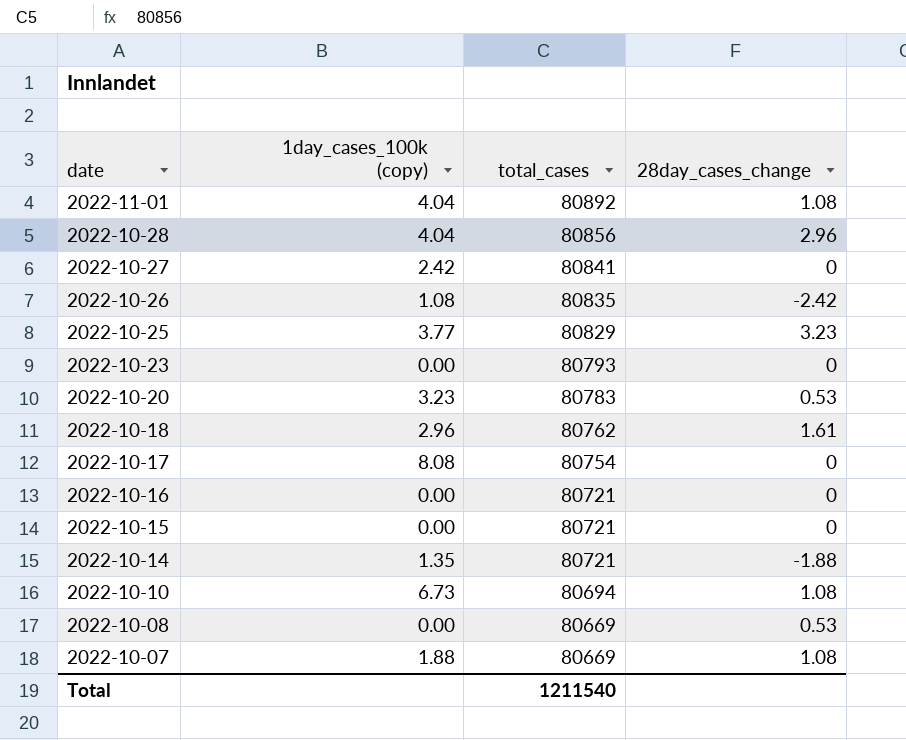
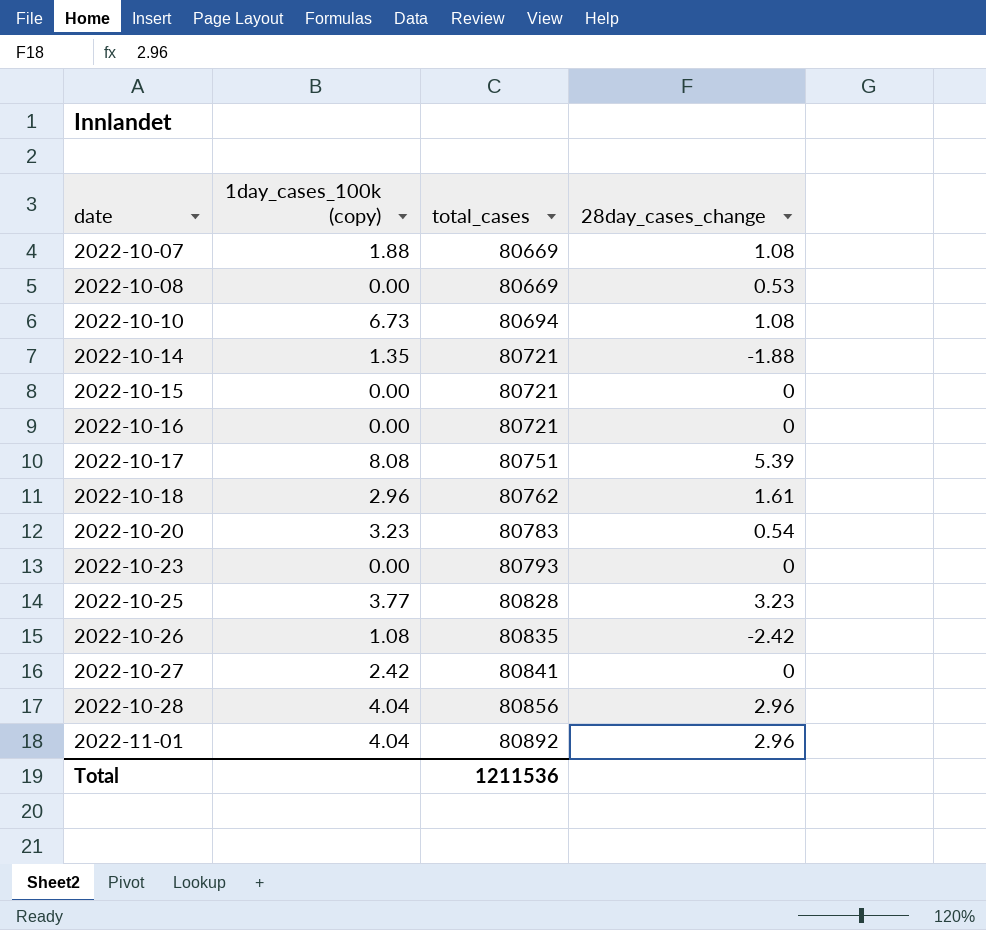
row order: date descending -> date ascending
2022-10-17 | total_cases: 80754 -> 80751
2022-10-17 | 28day_cases_change: 0 -> 5.39
2022-10-20 | 28day_cases_change: 0.53 -> 0.54
2022-10-25 | total_cases: 80829 -> 80828
2022-11-01 | 28day_cases_change: 1.08 -> 2.96
Total | total_cases: 1211540 -> 1211536

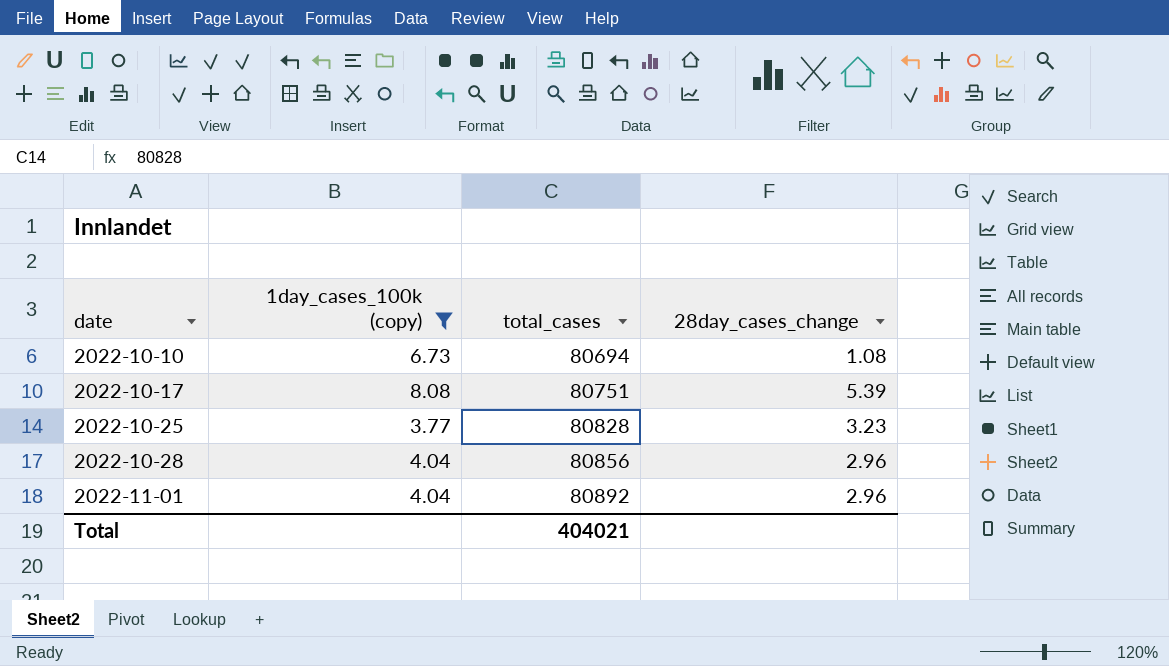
filter: none -> 1day_cases_100k (copy) >= 3.77
Total | total_cases: 1211536 -> 404021

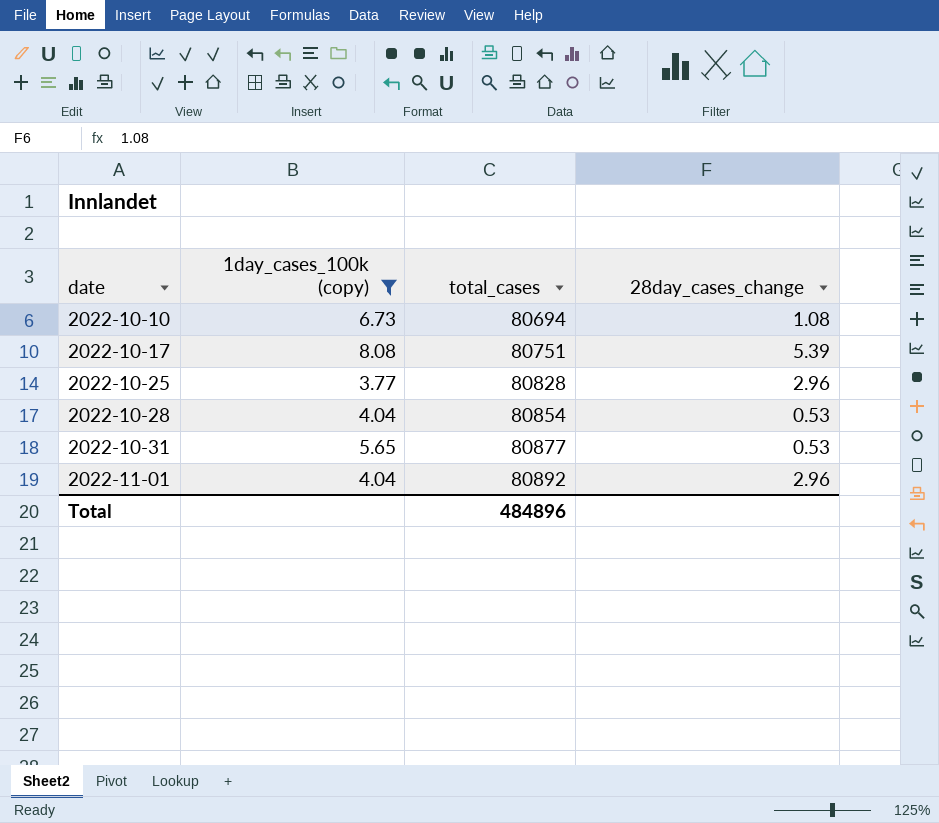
2022-10-25 | 28day_cases_change: 3.23 -> 2.96
2022-10-28 | total_cases: 80856 -> 80854
2022-10-28 | 28day_cases_change: 2.96 -> 0.53
row 2022-10-31: none -> 5.65 | 80877 | 0.53
Total | total_cases: 404021 -> 484896

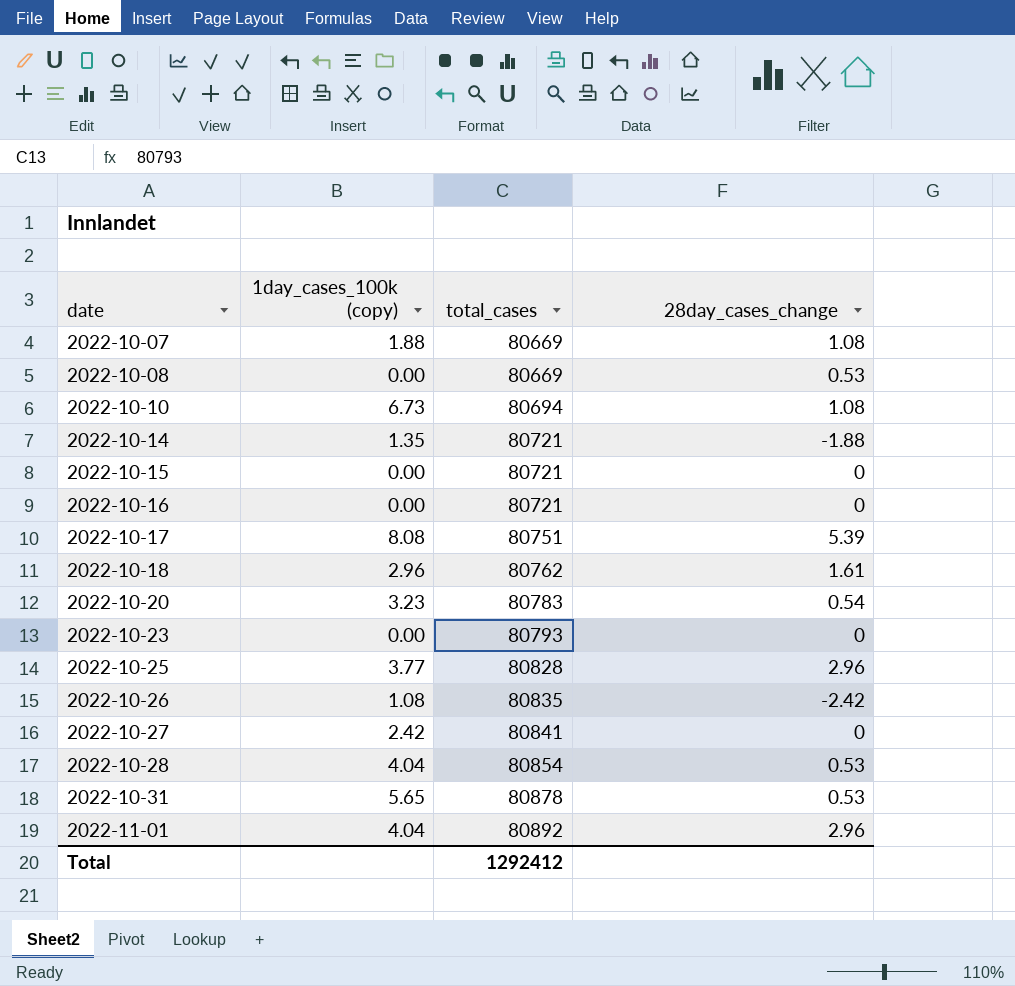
filter: 1day_cases_100k (copy) >= 3.77 -> none
2022-10-31 | total_cases: 80877 -> 80878
Total | total_cases: 484896 -> 1292412

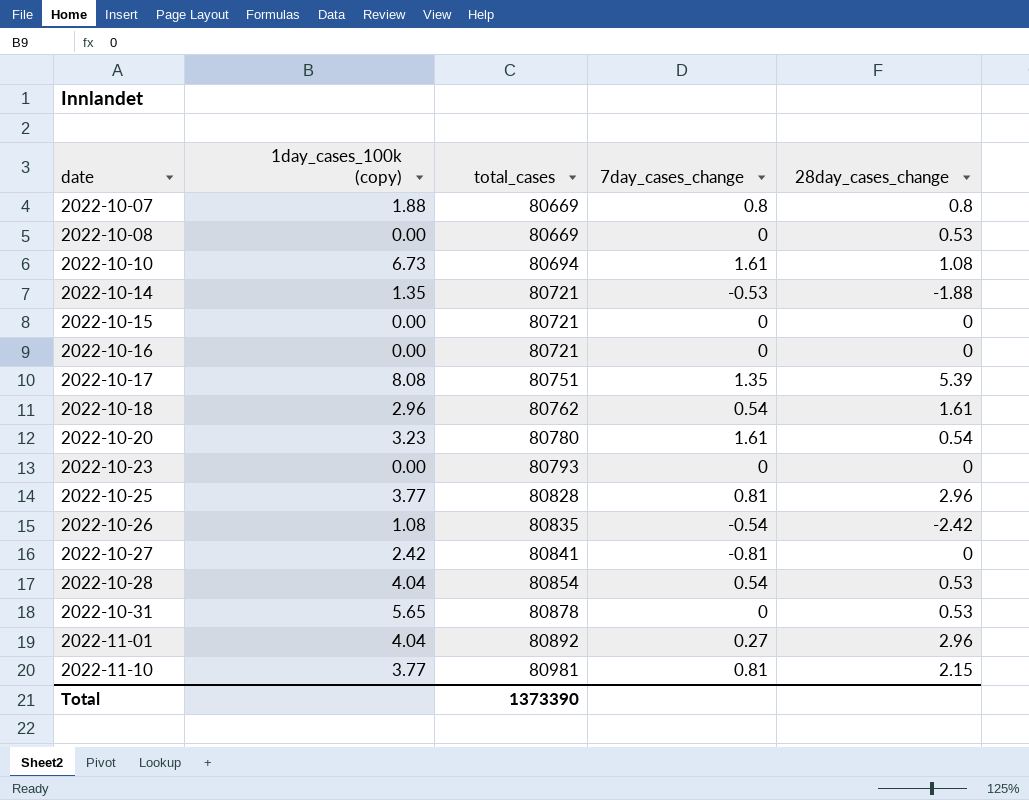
column 7day_cases_change | position: none -> 4
2022-10-07 | 28day_cases_change: 1.08 -> 0.8
2022-10-20 | total_cases: 80783 -> 80780
row 2022-11-10: none -> 3.77 | 80981 | 0.81 | 2.15
Total | total_cases: 1292412 -> 1373390

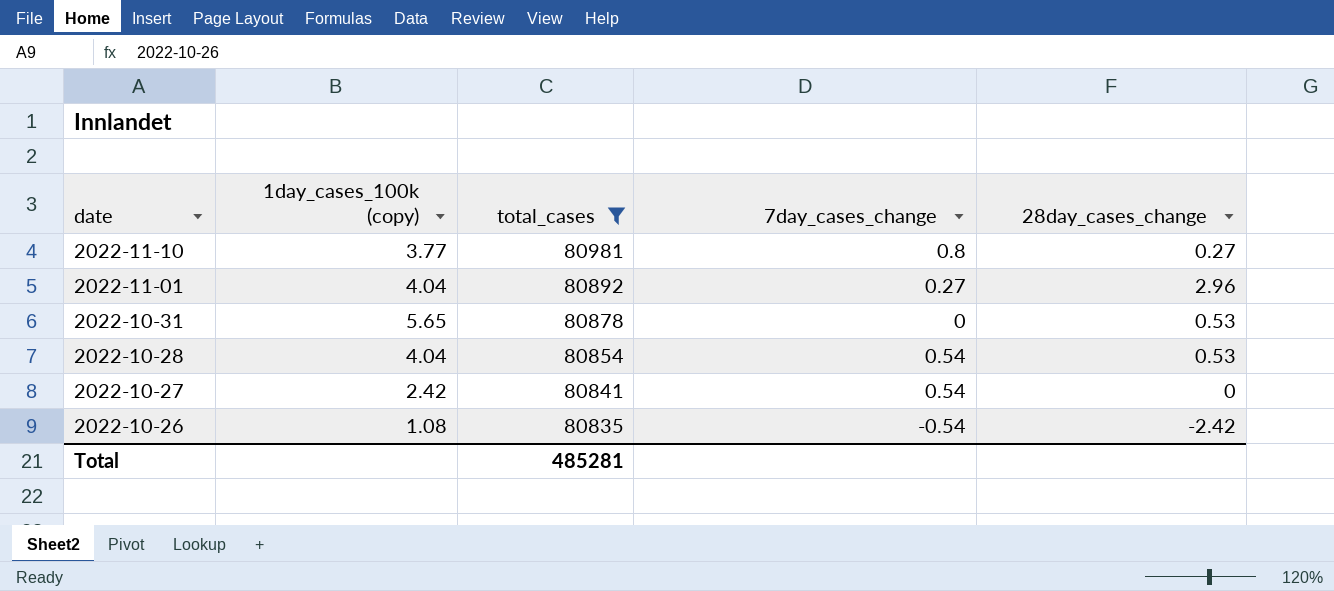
filter: none -> total_cases >= 80835
row order: date ascending -> date descending
2022-11-10 | 7day_cases_change: 0.81 -> 0.8
2022-11-10 | 28day_cases_change: 2.15 -> 0.27
2022-10-27 | 7day_cases_change: -0.81 -> 0.54
Total | total_cases: 1373390 -> 485281

